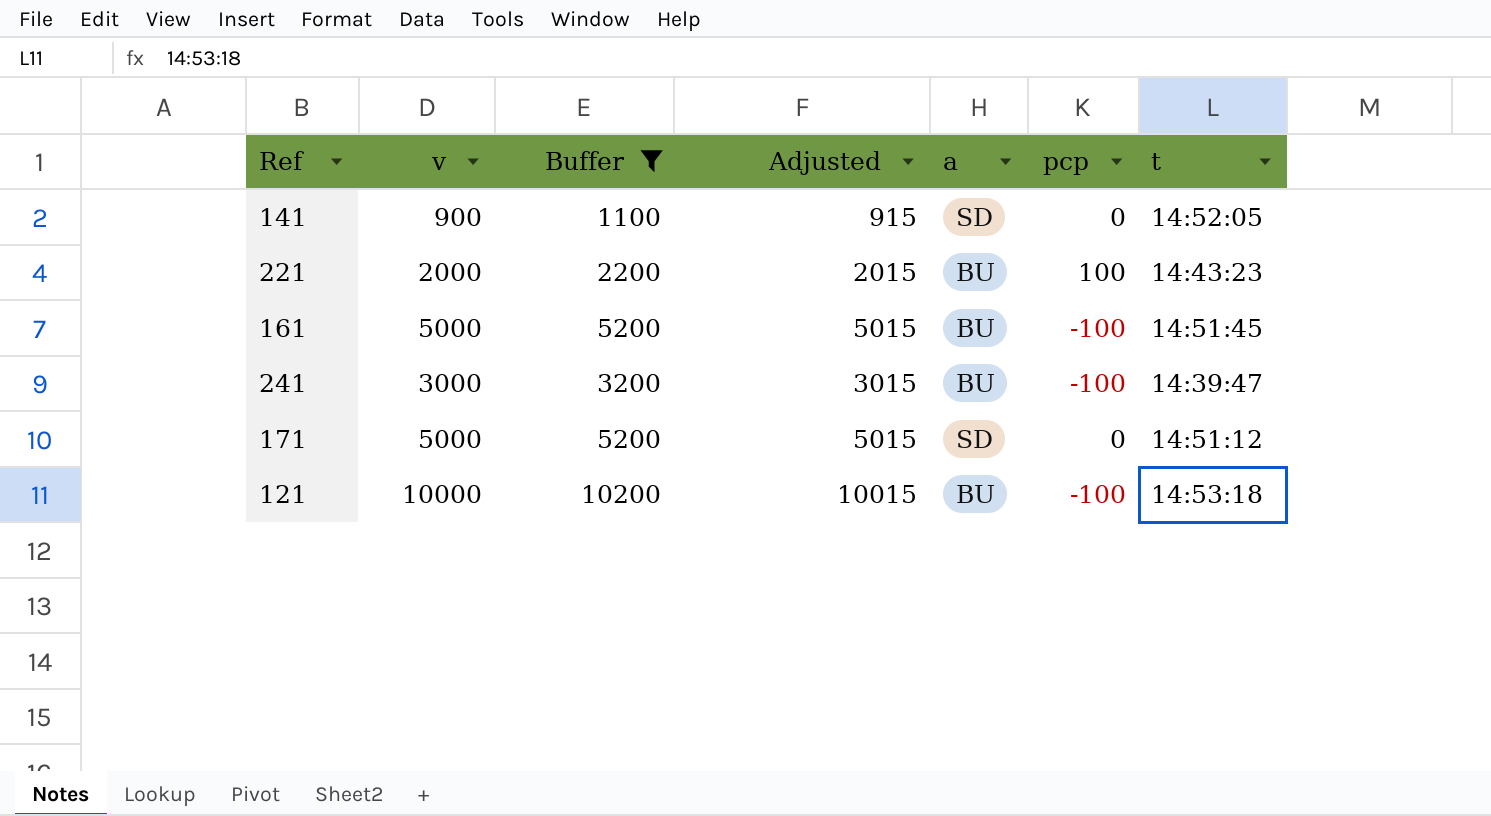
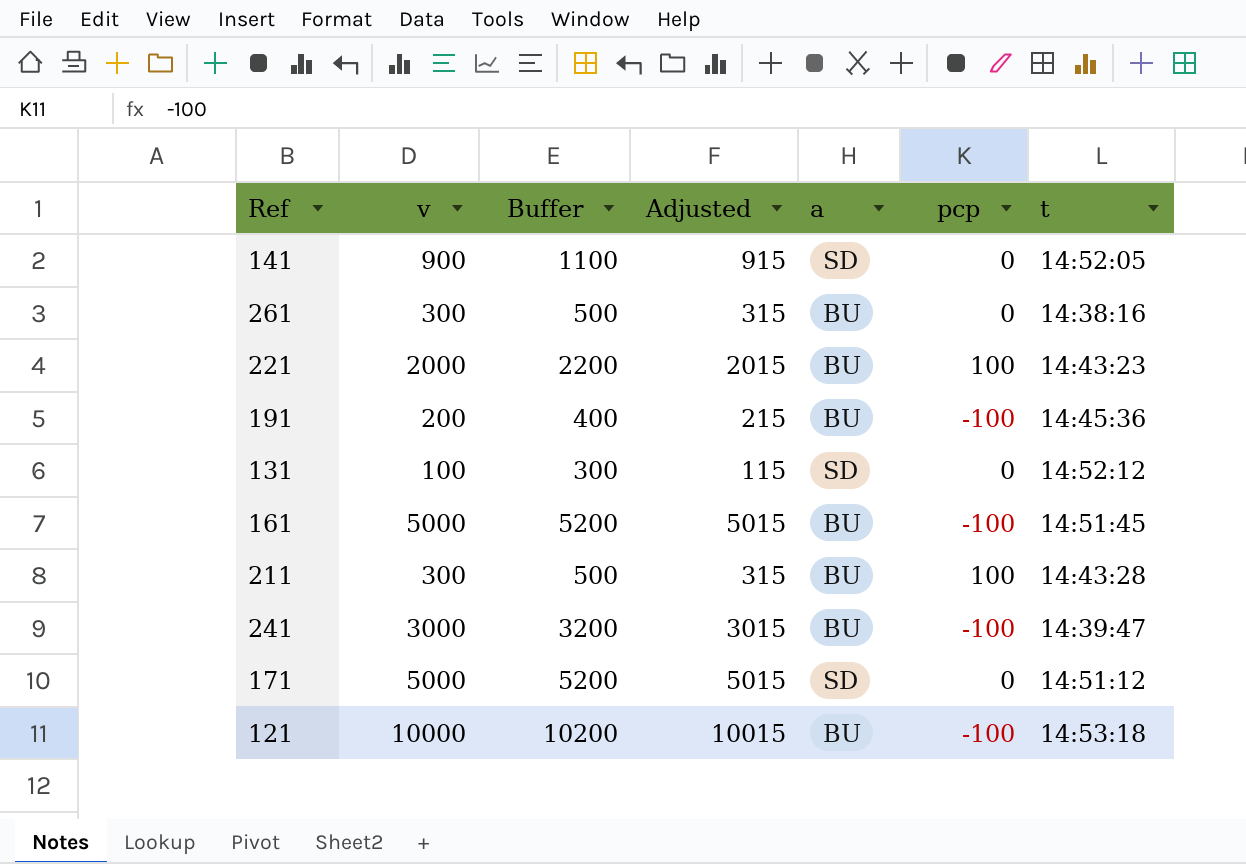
filter: Buffer >= 1100 -> none

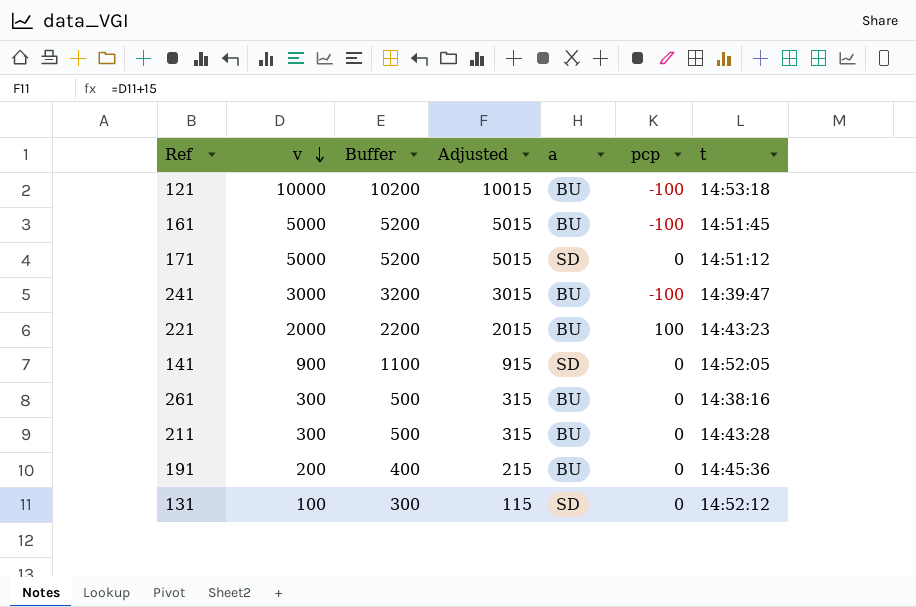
row order: none -> v descending
211 | pcp: 100 -> 0
191 | pcp: -100 -> 0

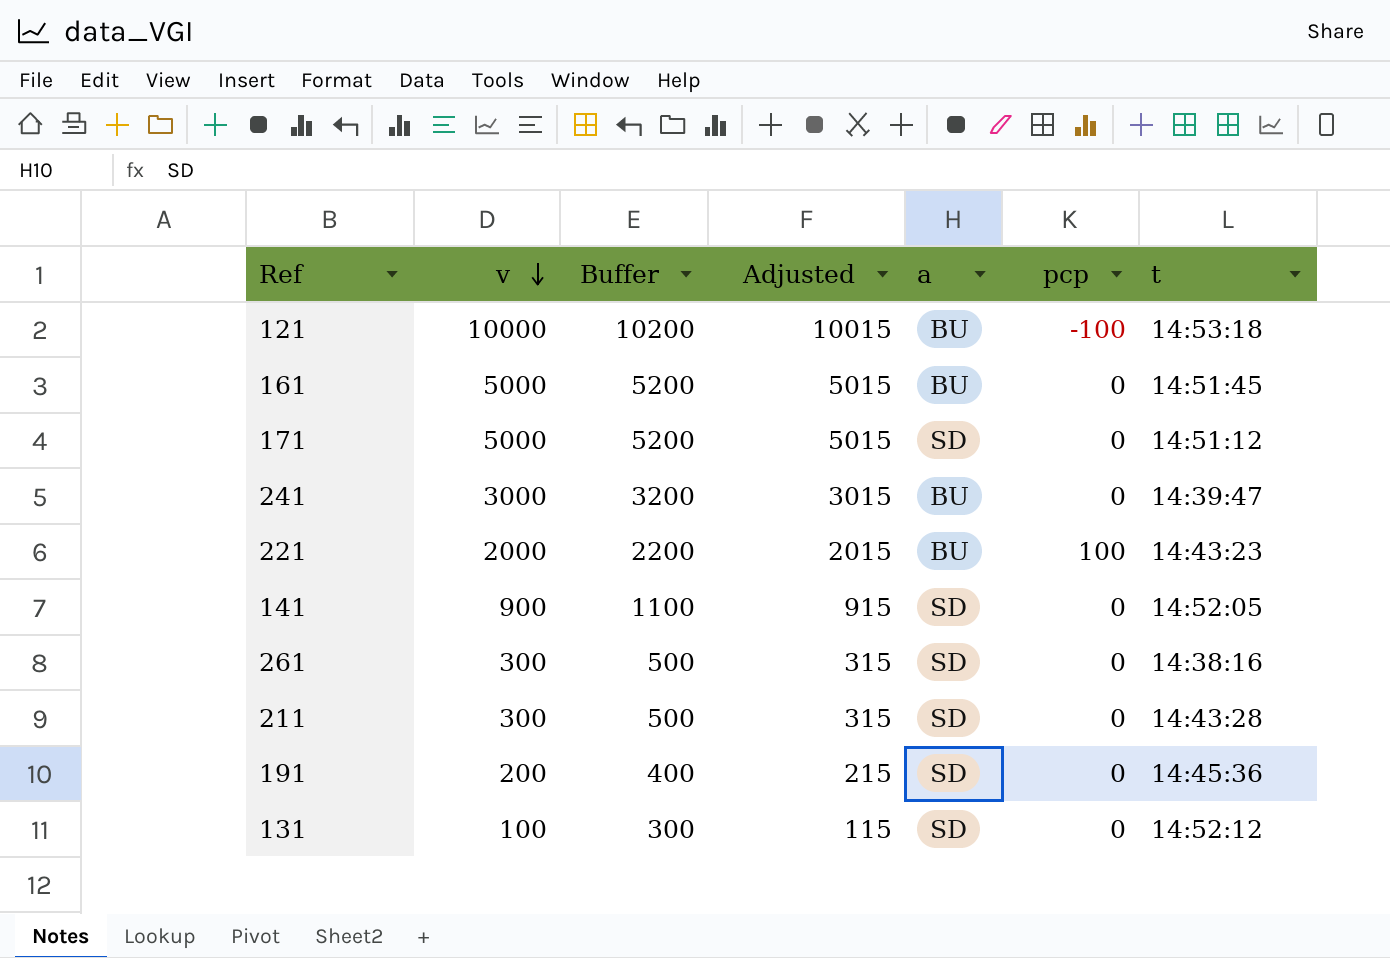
161 | pcp: -100 -> 0
241 | pcp: -100 -> 0
261 | a: BU -> SD
211 | a: BU -> SD
191 | a: BU -> SD

